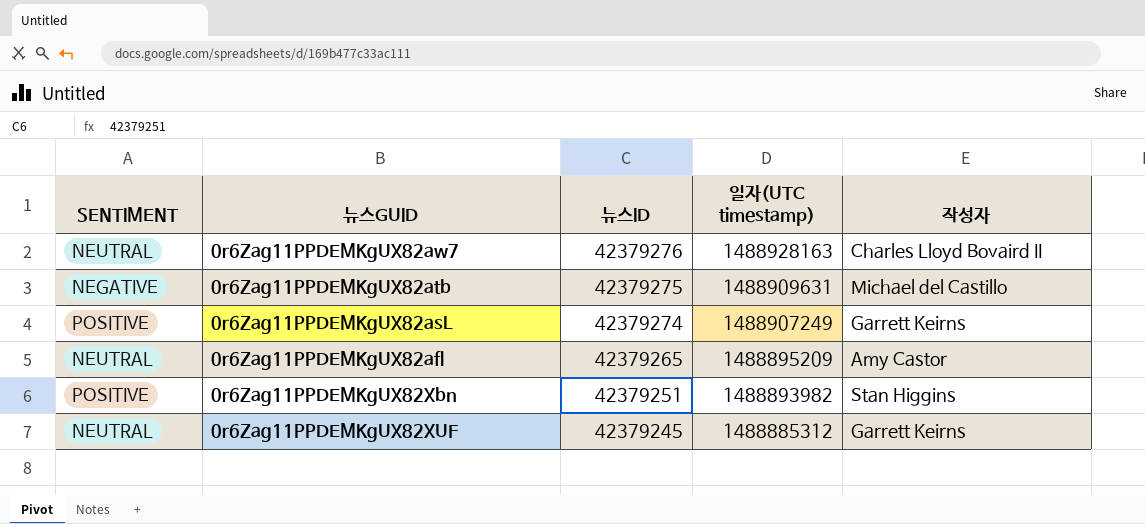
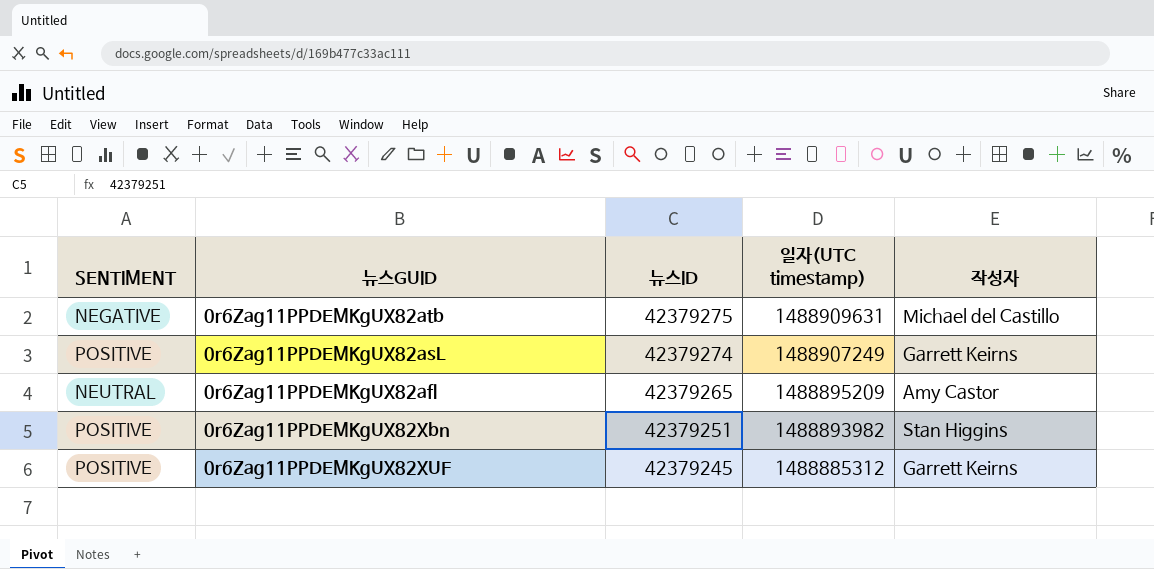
row 0r6Zag11PPDEMKgUX82aw7: NEUTRAL | 42379276 | 1488928163 | Charles Lloyd Bovaird II -> none
0r6Zag11PPDEMKgUX82XUF | SENTIMENT: NEUTRAL -> POSITIVE

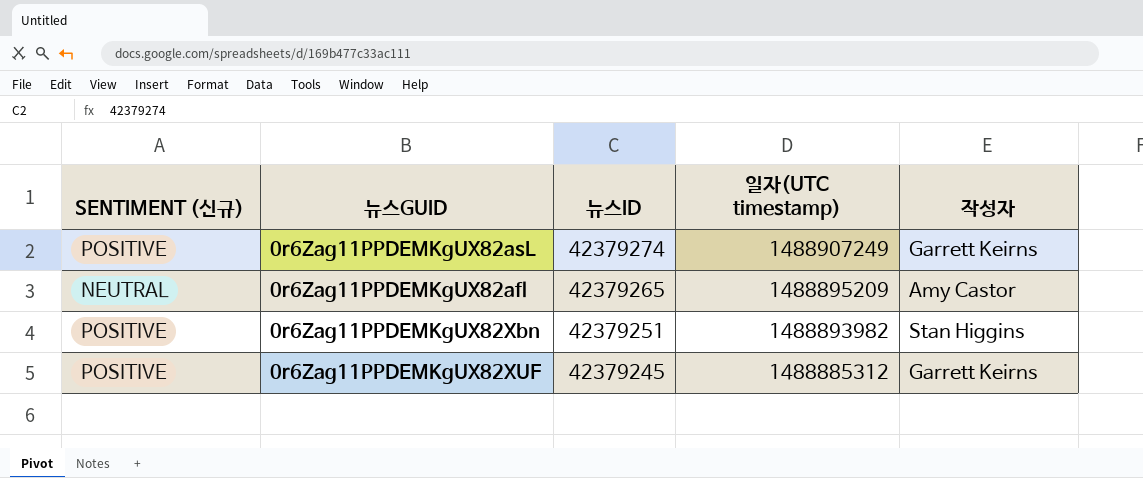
column name: SENTIMENT -> SENTIMENT (신규)
row 0r6Zag11PPDEMKgUX82atb: NEGATIVE | 42379275 | 1488909631 | Michael del Castillo -> none

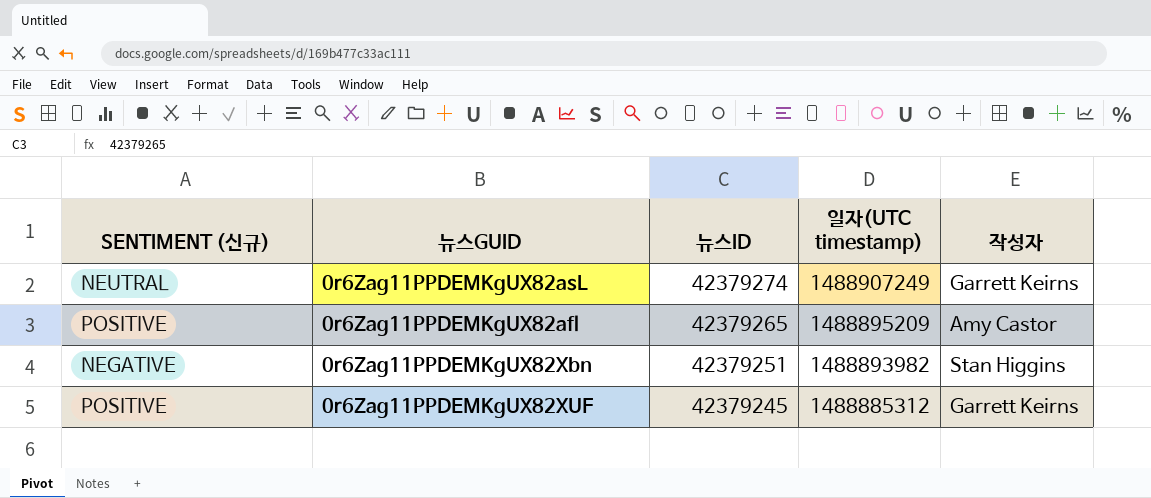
0r6Zag11PPDEMKgUX82asL | SENTIMENT (신규): POSITIVE -> NEUTRAL
0r6Zag11PPDEMKgUX82afl | SENTIMENT (신규): NEUTRAL -> POSITIVE
0r6Zag11PPDEMKgUX82Xbn | SENTIMENT (신규): POSITIVE -> NEGATIVE

